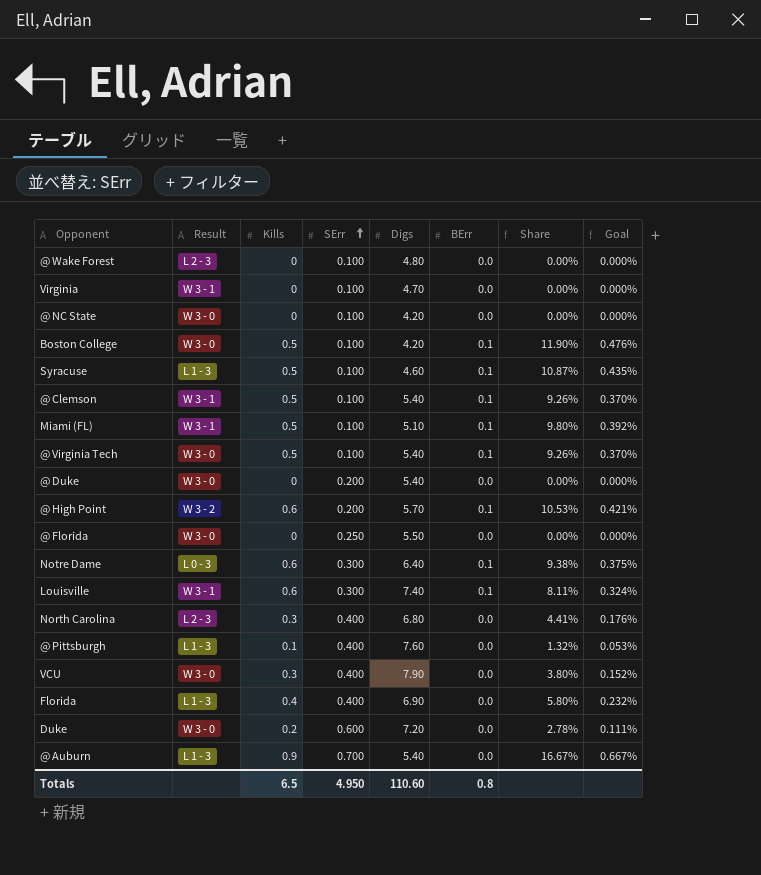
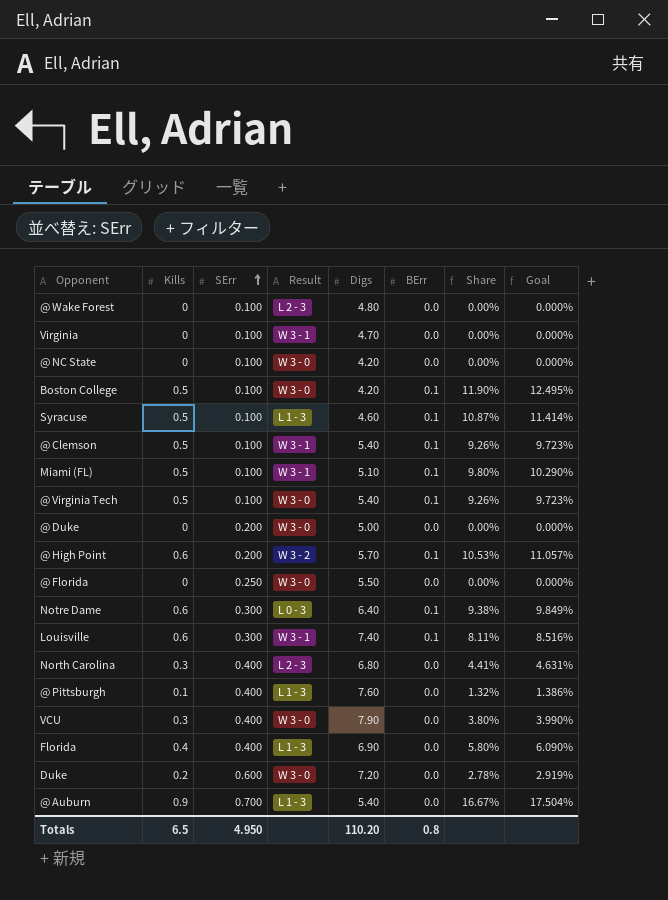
column Result | position: 2 -> 4
column Goal | formula: [Share] * 0.04 -> [Share] * 1.05
@ Duke | Digs: 5.40 -> 5.00
Totals | Digs: 110.60 -> 110.20

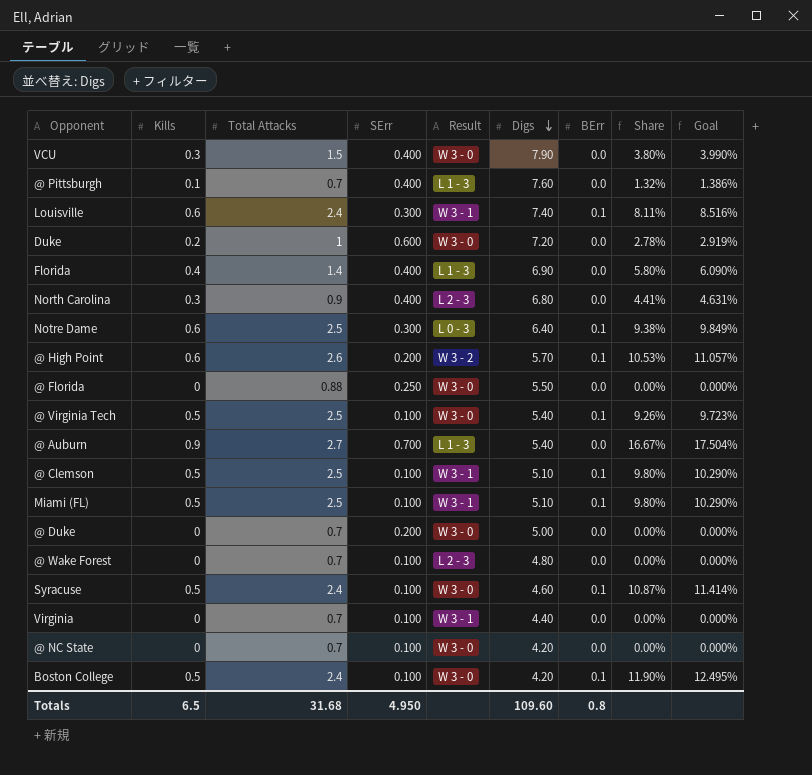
row order: SErr ascending -> Digs descending
column Total Attacks | position: none -> 3
@ Clemson | Digs: 5.40 -> 5.10
@ Clemson | Share: 9.26% -> 9.80%
@ Clemson | Goal: 9.723% -> 10.290%
Syracuse | Result: L 1 - 3 -> W 3 - 0
Virginia | Digs: 4.70 -> 4.40
Totals | Digs: 110.20 -> 109.60

